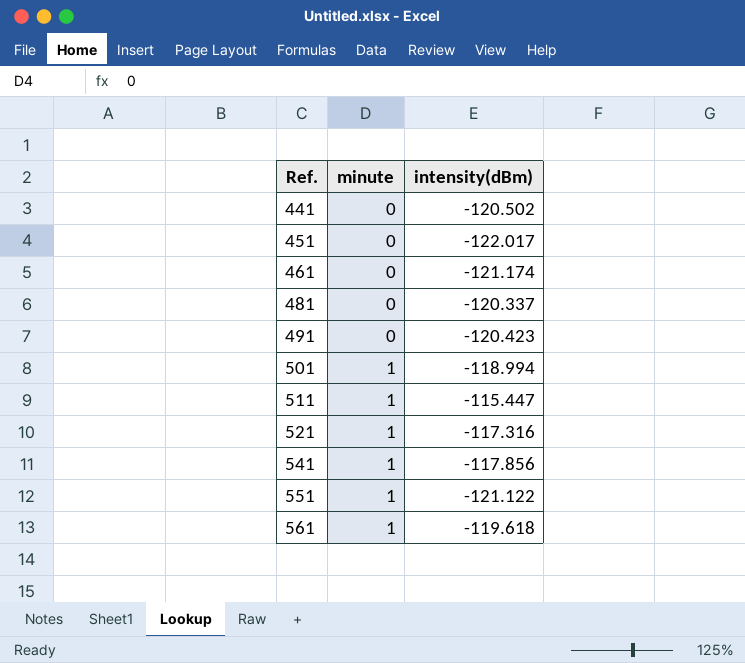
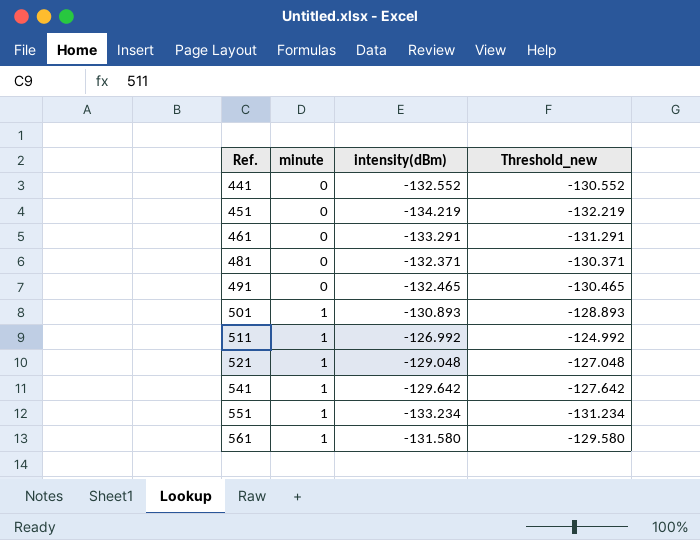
column Threshold_new | formula: none -> [intensity(dBm)] + 2
441 | intensity(dBm): -120.502 -> -132.552
451 | intensity(dBm): -122.017 -> -134.219
461 | intensity(dBm): -121.174 -> -133.291
481 | intensity(dBm): -120.337 -> -132.371
491 | intensity(dBm): -120.423 -> -132.465
501 | intensity(dBm): -118.994 -> -130.893
511 | intensity(dBm): -115.447 -> -126.992
521 | intensity(dBm): -117.316 -> -129.048
541 | intensity(dBm): -117.856 -> -129.642
551 | intensity(dBm): -121.122 -> -133.234
561 | intensity(dBm): -119.618 -> -131.580

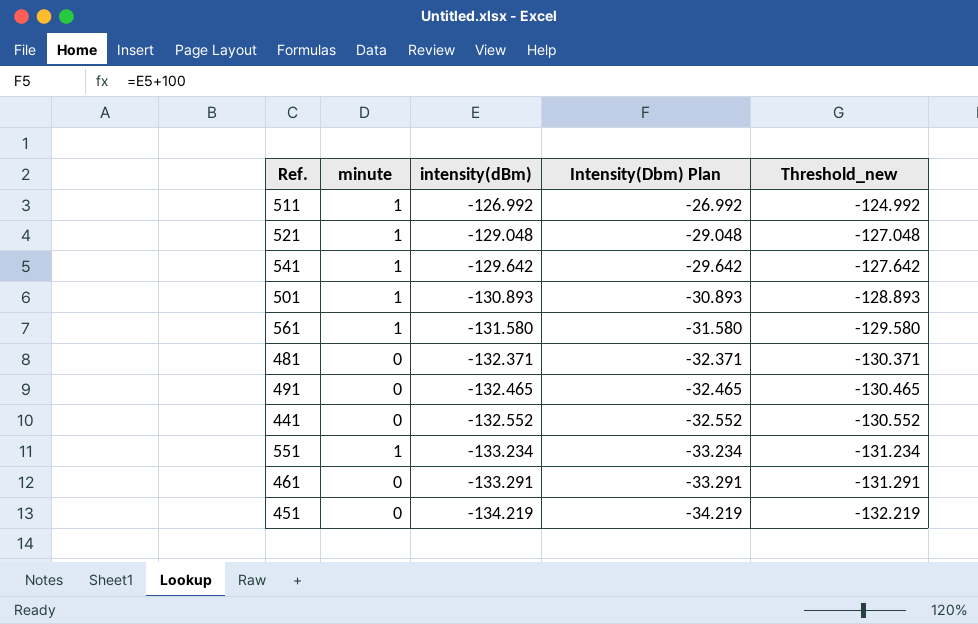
row order: Ref. ascending -> intensity(dBm) descending
column Intensity(Dbm) Plan | formula: none -> [intensity(dBm)] + 100

